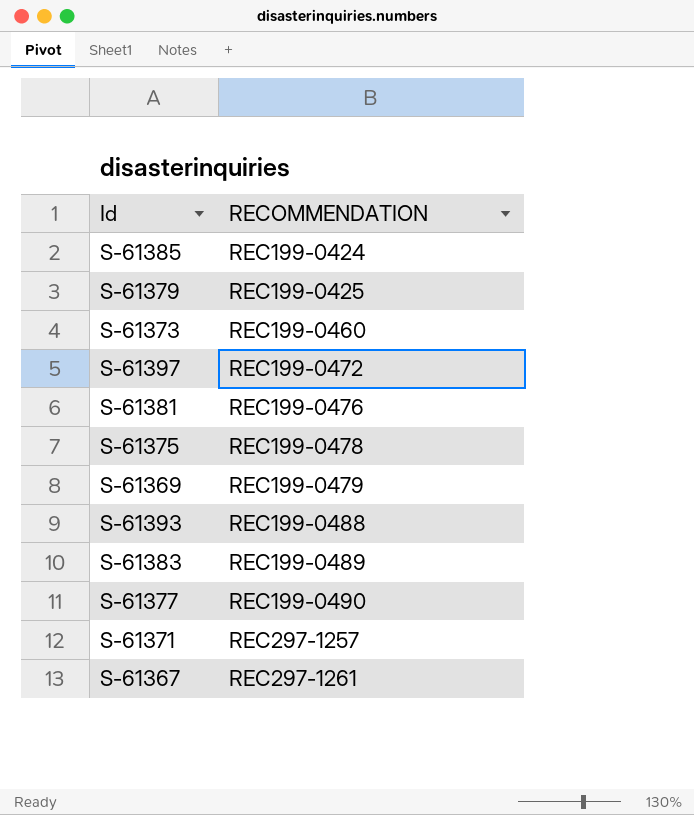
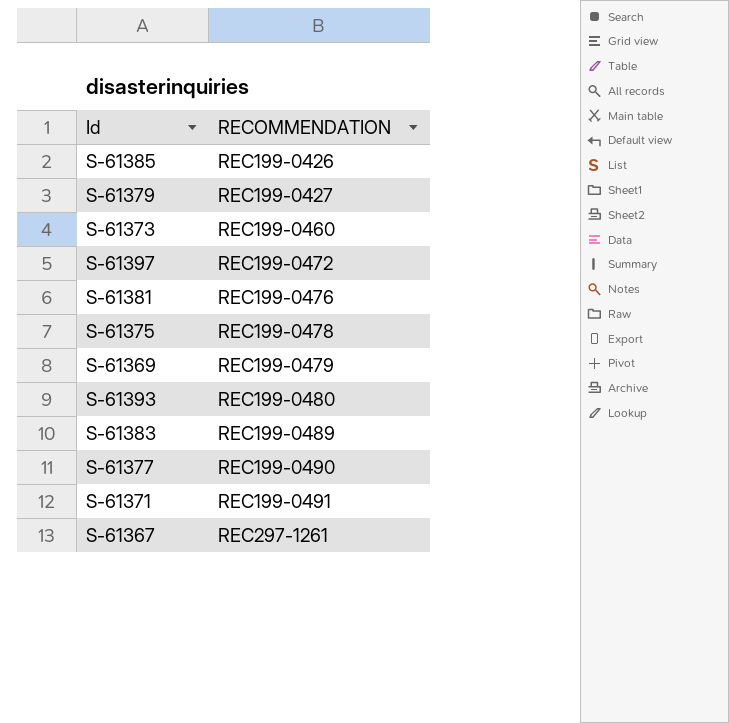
S-61385 | RECOMMENDATION: REC199-0424 -> REC199-0426
S-61379 | RECOMMENDATION: REC199-0425 -> REC199-0427
S-61393 | RECOMMENDATION: REC199-0488 -> REC199-0480
S-61371 | RECOMMENDATION: REC297-1257 -> REC199-0491

